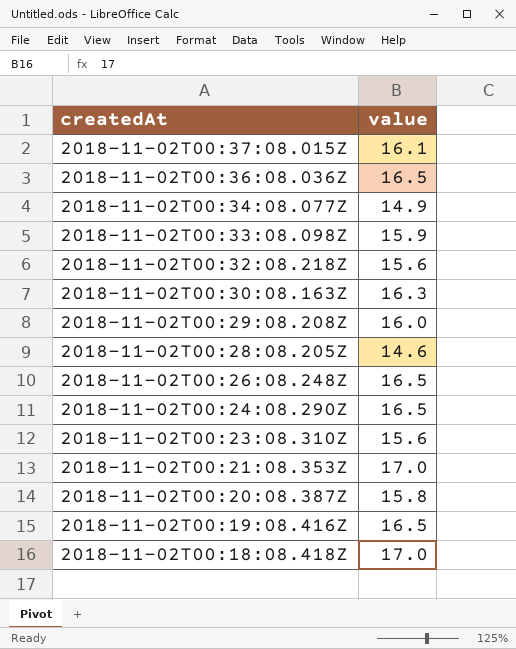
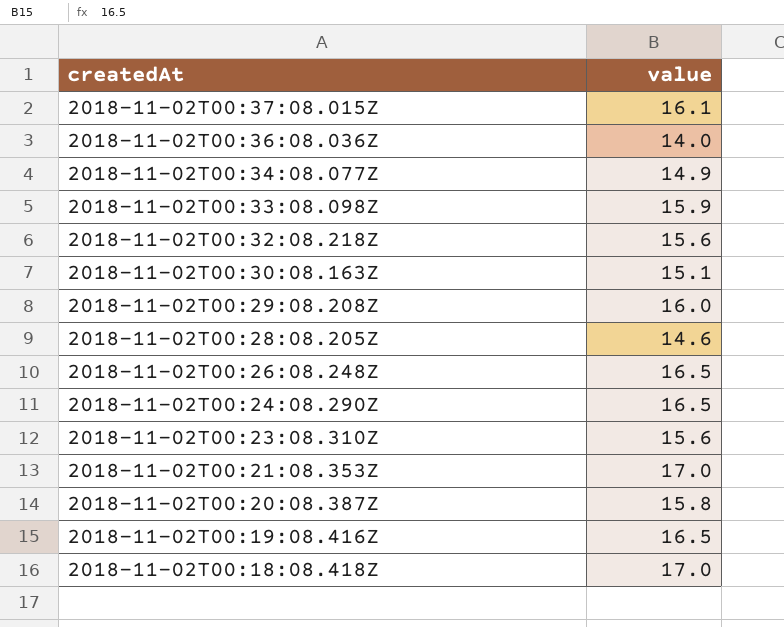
2018-11-02T00:36:08.036Z | value: 16.5 -> 14.0
2018-11-02T00:30:08.163Z | value: 16.3 -> 15.1

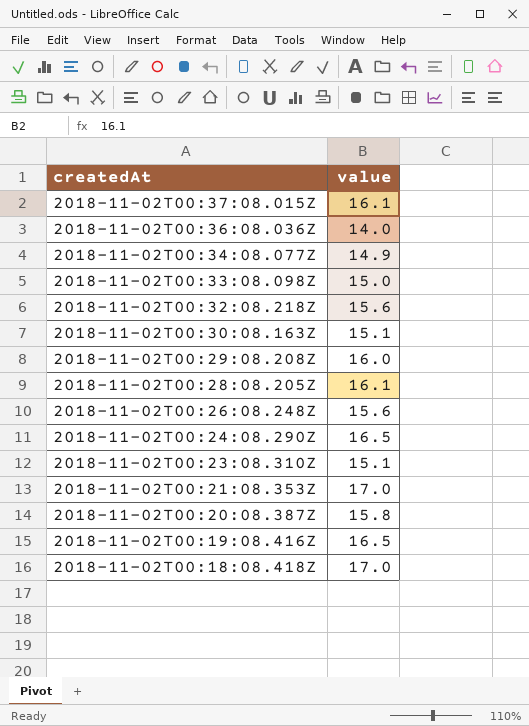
2018-11-02T00:33:08.098Z | value: 15.9 -> 15.0
2018-11-02T00:28:08.205Z | value: 14.6 -> 16.1
2018-11-02T00:26:08.248Z | value: 16.5 -> 15.6
2018-11-02T00:23:08.310Z | value: 15.6 -> 15.1

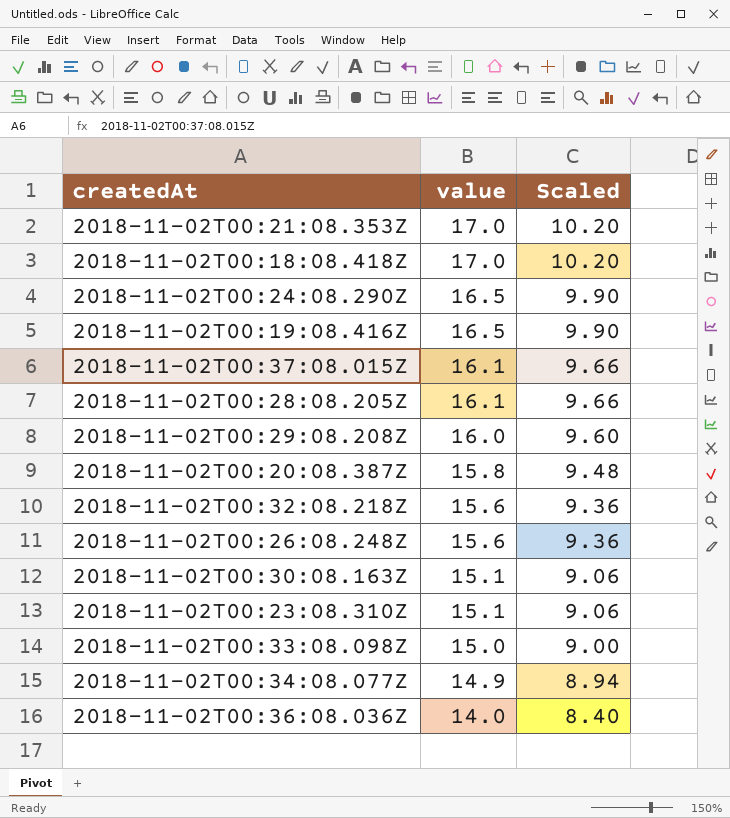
row order: createdAt descending -> value descending
column Scaled | formula: none -> [value] * 0.6

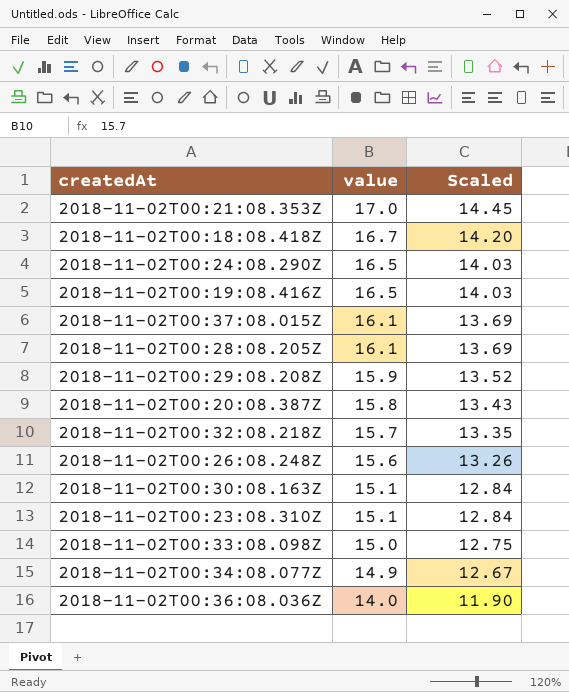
column Scaled | formula: [value] * 0.6 -> [value] * 0.85
2018-11-02T00:18:08.418Z | value: 17.0 -> 16.7
2018-11-02T00:29:08.208Z | value: 16.0 -> 15.9
2018-11-02T00:32:08.218Z | value: 15.6 -> 15.7

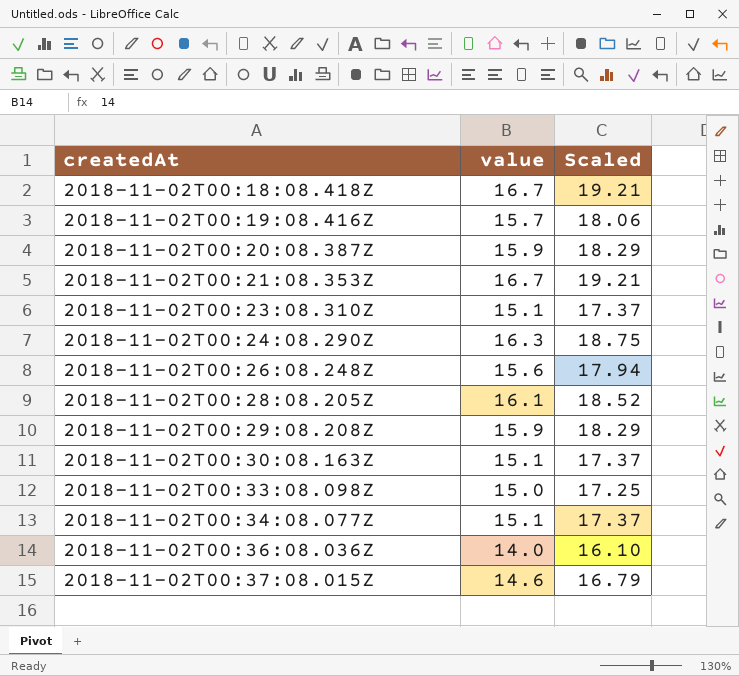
row order: value descending -> createdAt ascending
column Scaled | formula: [value] * 0.85 -> [value] * 1.15
row 2018-11-02T00:32:08.218Z: 15.7 | 13.35 -> none
2018-11-02T00:19:08.416Z | value: 16.5 -> 15.7
2018-11-02T00:20:08.387Z | value: 15.8 -> 15.9
2018-11-02T00:21:08.353Z | value: 17.0 -> 16.7
2018-11-02T00:24:08.290Z | value: 16.5 -> 16.3
2018-11-02T00:34:08.077Z | value: 14.9 -> 15.1
2018-11-02T00:37:08.015Z | value: 16.1 -> 14.6

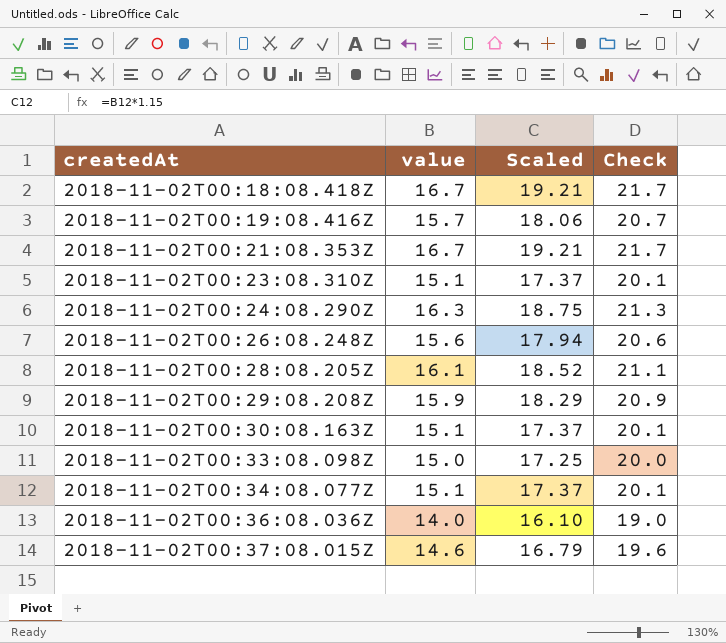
column Check | formula: none -> [value] + 5
row 2018-11-02T00:20:08.387Z: 15.9 | 18.29 -> none

